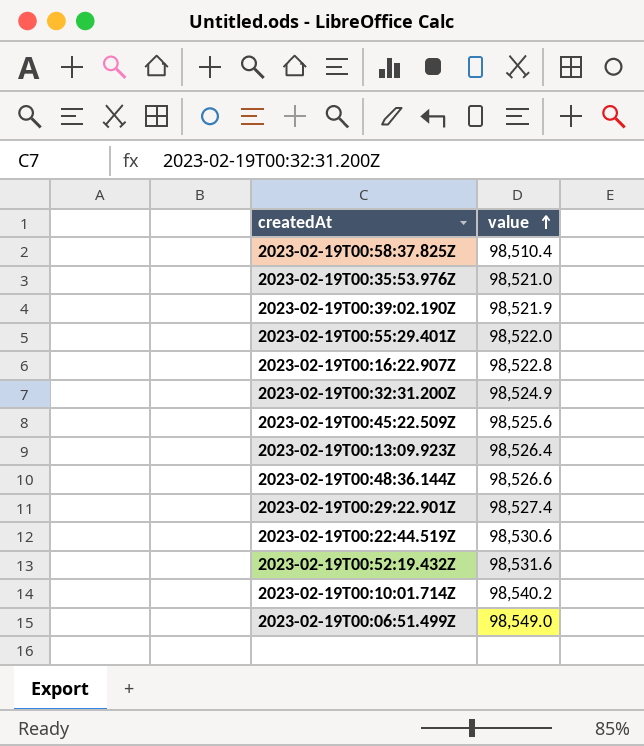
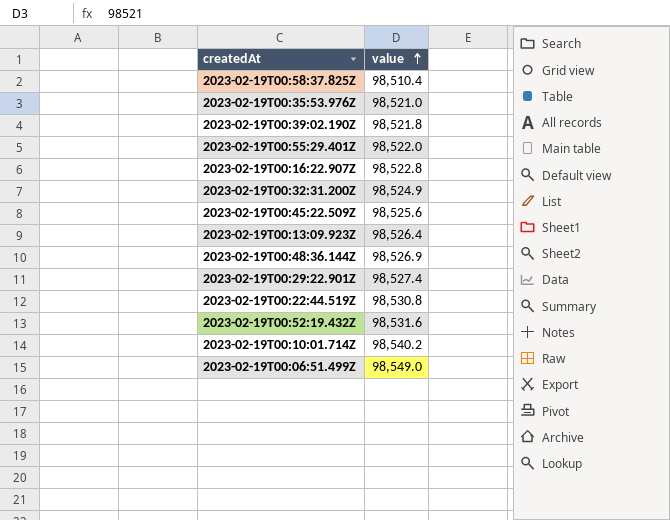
2023-02-19T00:39:02.190Z | value: 98,521.9 -> 98,521.8
2023-02-19T00:48:36.144Z | value: 98,526.6 -> 98,526.9
2023-02-19T00:22:44.519Z | value: 98,530.6 -> 98,530.8

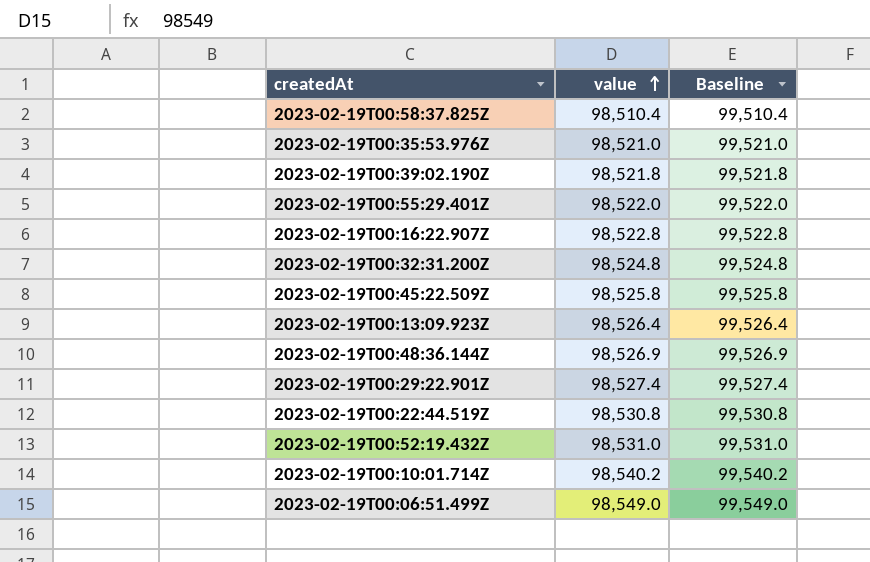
column Baseline | formula: none -> [value] + 1000
2023-02-19T00:32:31.200Z | value: 98,524.9 -> 98,524.8
2023-02-19T00:45:22.509Z | value: 98,525.6 -> 98,525.8
2023-02-19T00:52:19.432Z | value: 98,531.6 -> 98,531.0

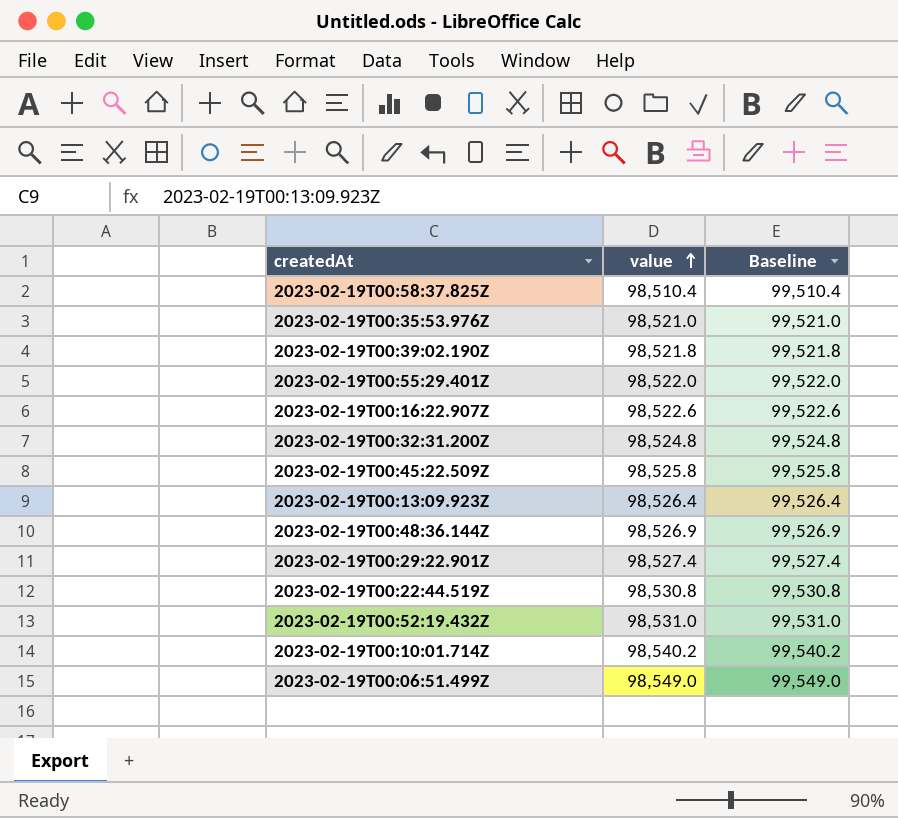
2023-02-19T00:16:22.907Z | value: 98,522.8 -> 98,522.6
2023-02-19T00:16:22.907Z | Baseline: 99,522.8 -> 99,522.6

